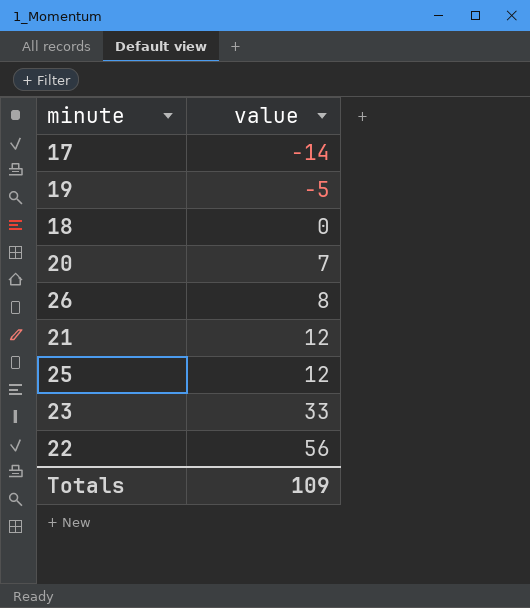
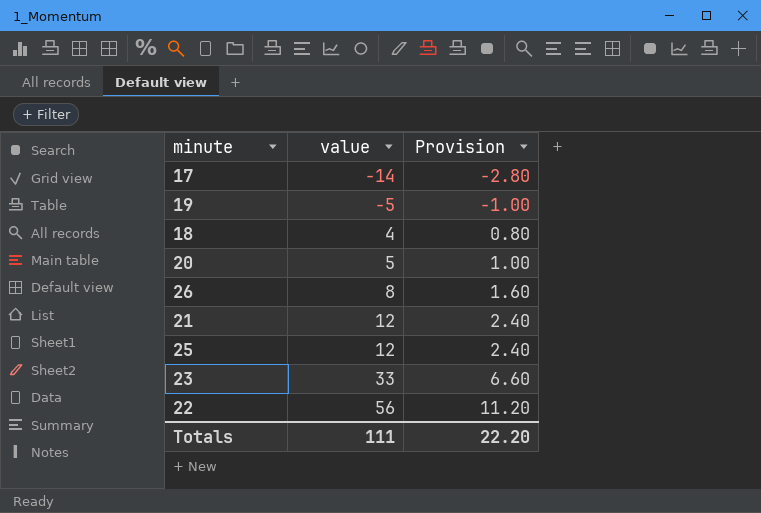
column Provision | formula: none -> [value] * 0.2
18 | value: 0 -> 4
20 | value: 7 -> 5
Totals | value: 109 -> 111

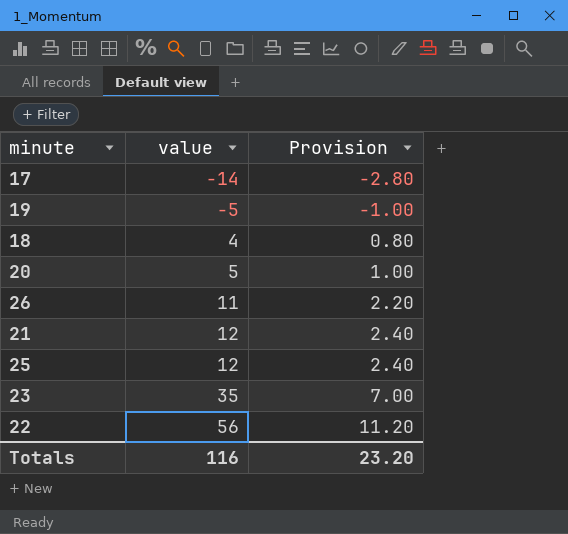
26 | value: 8 -> 11
26 | Provision: 1.60 -> 2.20
23 | value: 33 -> 35
23 | Provision: 6.60 -> 7.00
Totals | value: 111 -> 116
Totals | Provision: 22.20 -> 23.20

